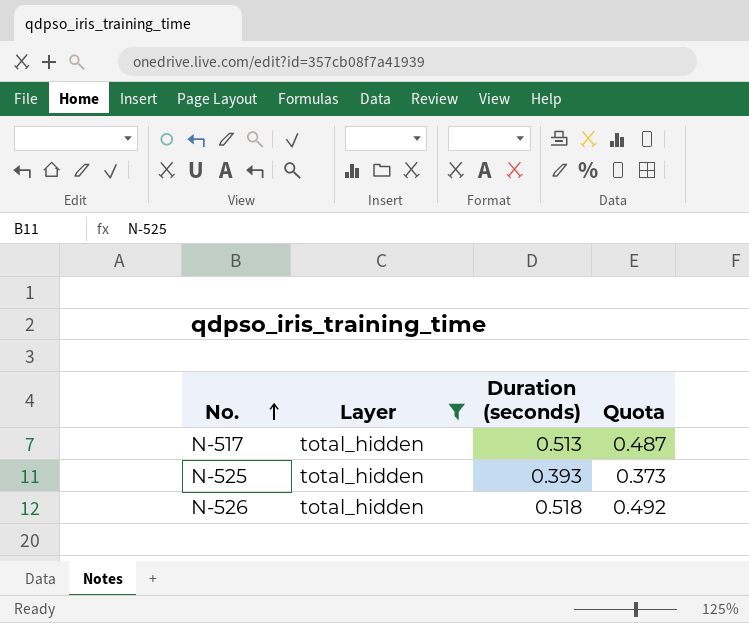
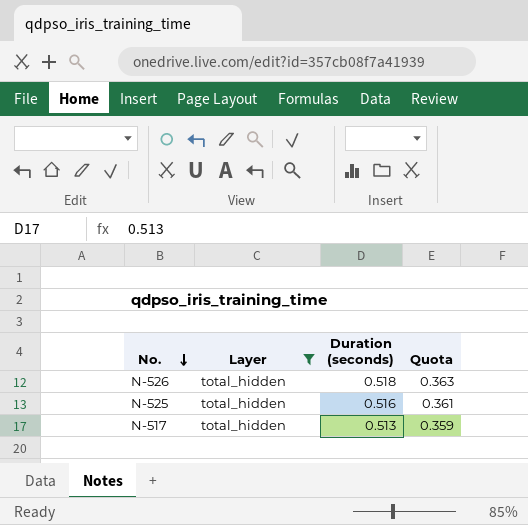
row order: No. ascending -> No. descending
column Quota | formula: [Duration (seconds)] * 0.95 -> [Duration (seconds)] * 0.7
N-525 | Duration (seconds): 0.393 -> 0.516

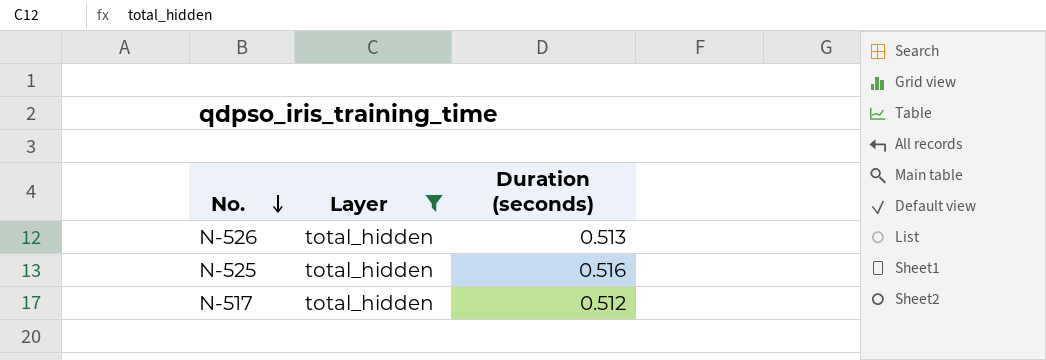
column Quota | formula: [Duration (seconds)] * 0.7 -> none
N-526 | Duration (seconds): 0.518 -> 0.513
N-517 | Duration (seconds): 0.513 -> 0.512

